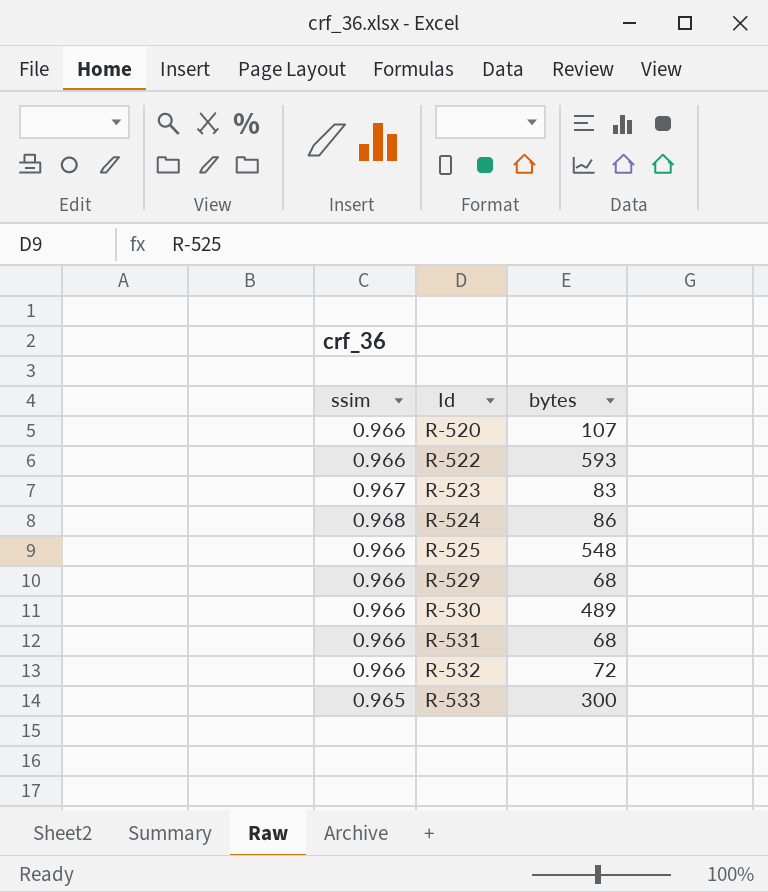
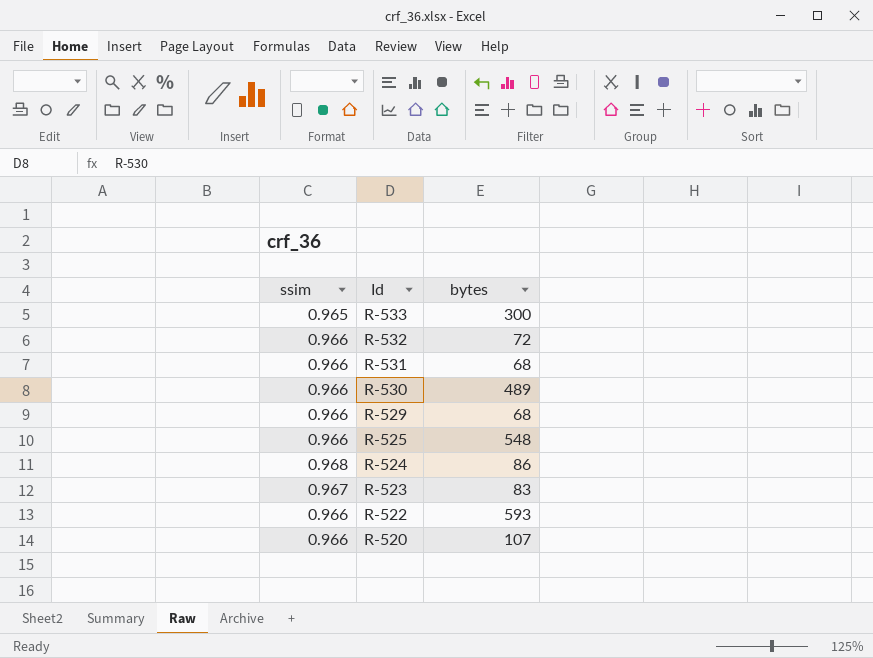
row order: Id ascending -> Id descending

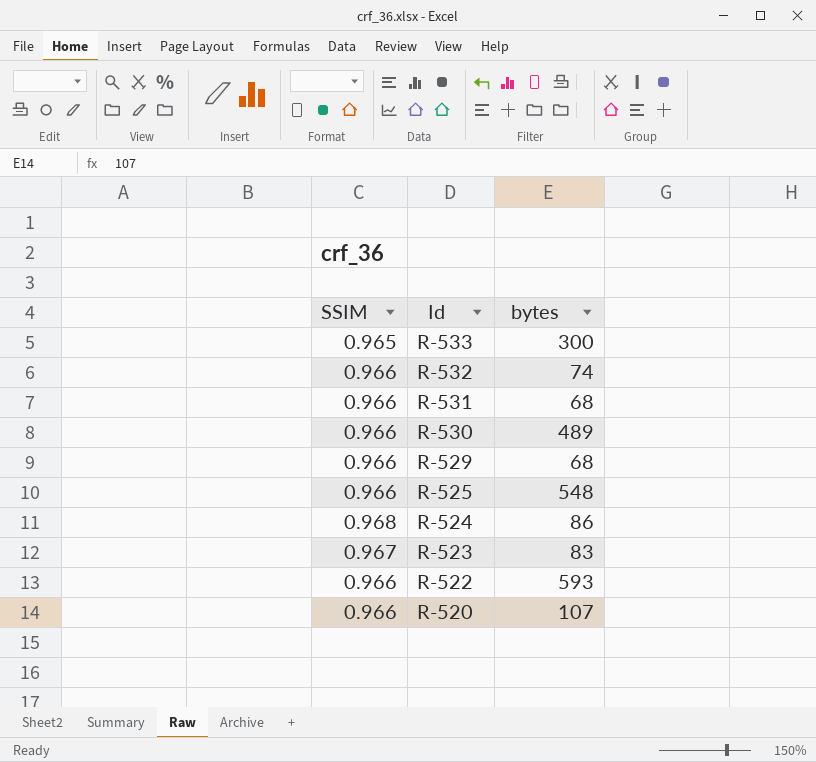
column name: ssim -> SSIM
R-532 | bytes: 72 -> 74

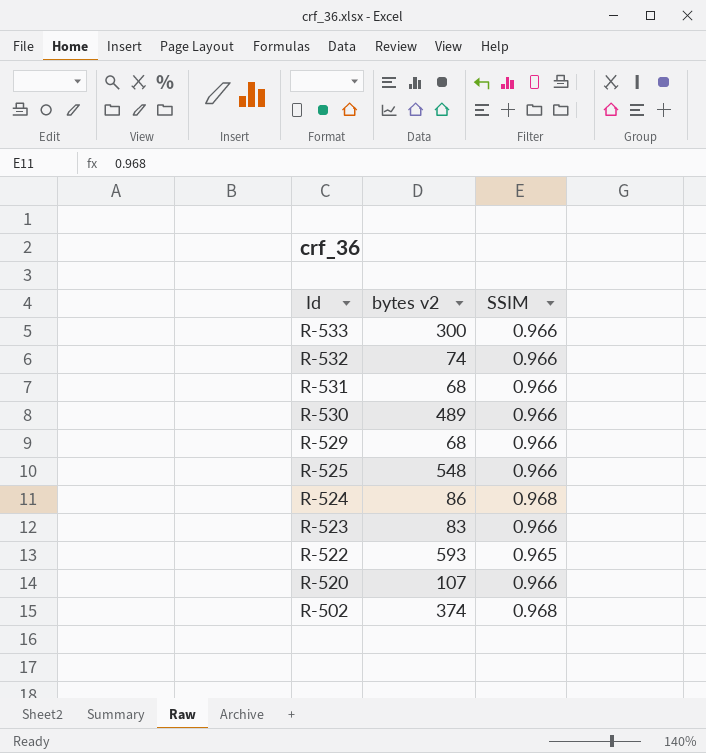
column name: bytes -> bytes v2
column SSIM | position: 1 -> 3
R-533 | SSIM: 0.965 -> 0.966
R-523 | SSIM: 0.967 -> 0.966
R-522 | SSIM: 0.966 -> 0.965
row R-502: none -> 374 | 0.968

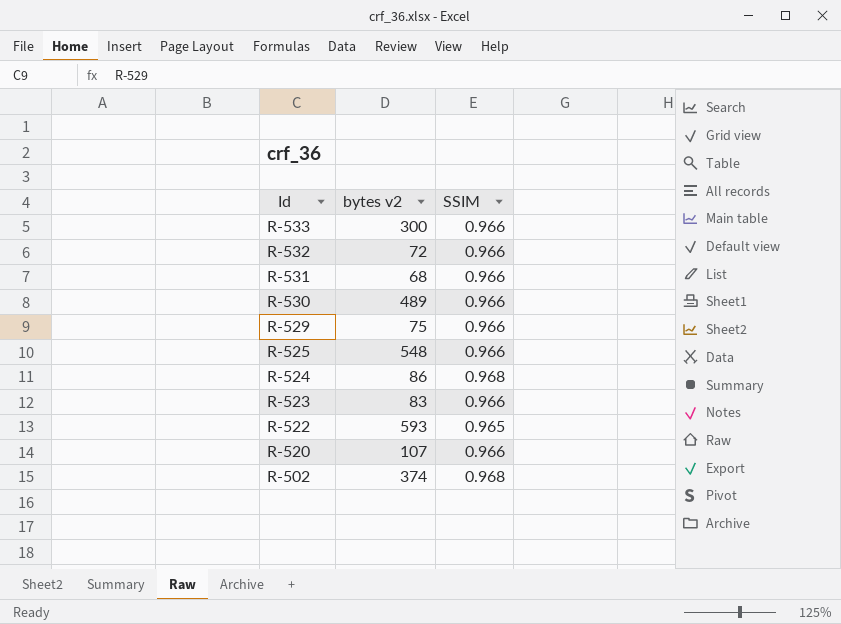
R-532 | bytes v2: 74 -> 72
R-529 | bytes v2: 68 -> 75

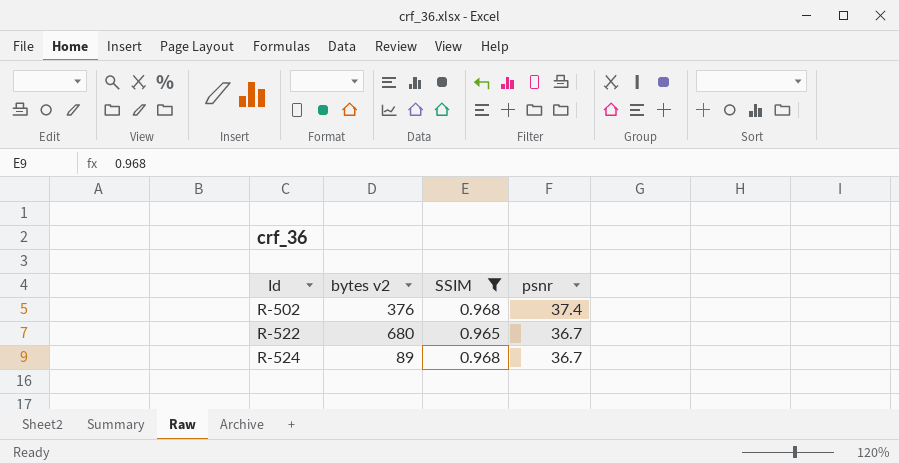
filter: none -> SSIM != 0.966
row order: Id descending -> Id ascending
column psnr | position: none -> 4
R-502 | bytes v2: 374 -> 376
R-522 | bytes v2: 593 -> 680
R-524 | bytes v2: 86 -> 89

